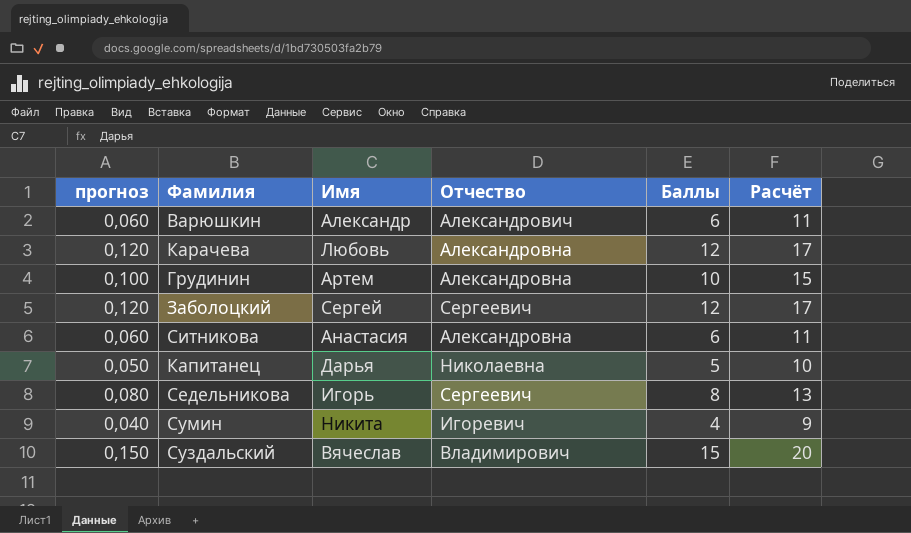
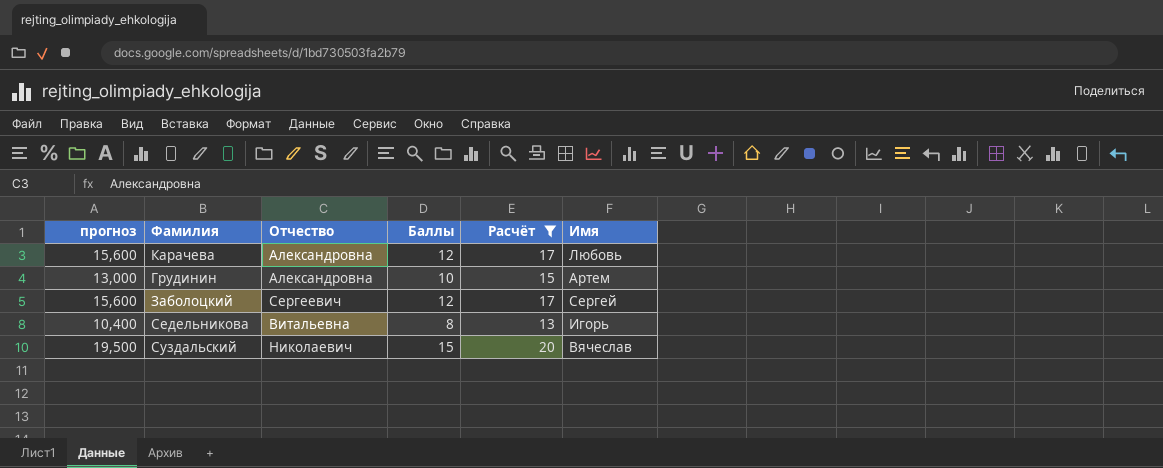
filter: none -> Расчёт >= 13
column прогноз | formula: [Баллы] * 0,01 -> [Баллы] * 1,3
column Имя | position: 3 -> 6
Седельникова | Отчество: Сергеевич -> Витальевна
Суздальский | Отчество: Владимирович -> Николаевич

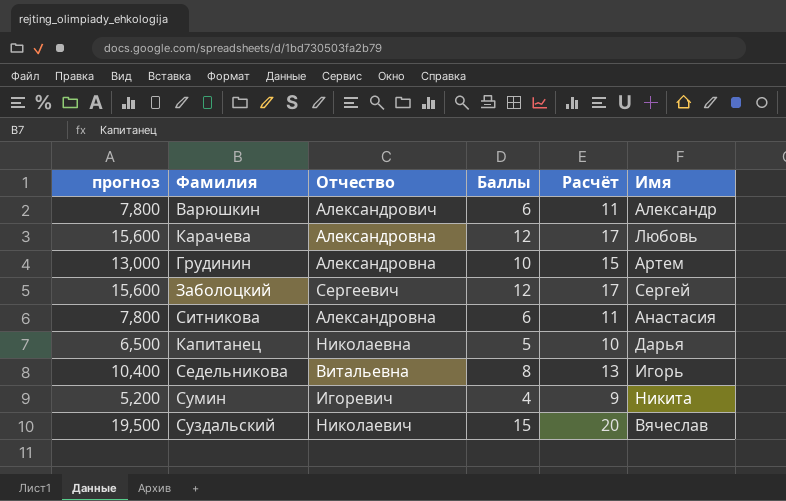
filter: Расчёт >= 13 -> none

